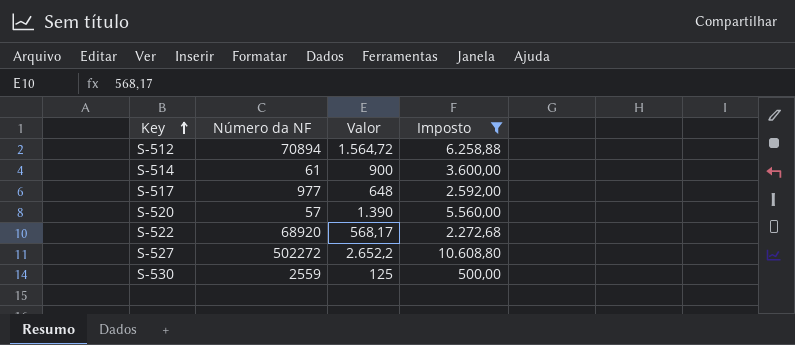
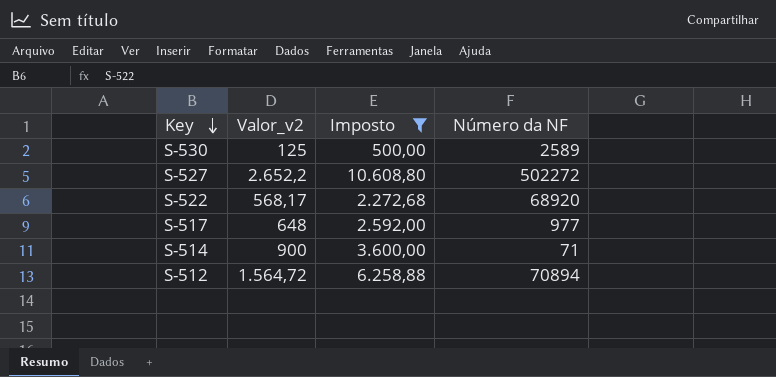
row order: Key ascending -> Key descending
column name: Valor -> Valor_v2
column Número da NF | position: 2 -> 4
row S-520: 57 | 1.390 | 5.560,00 -> none
S-530 | Número da NF: 2559 -> 2589
S-514 | Número da NF: 61 -> 71

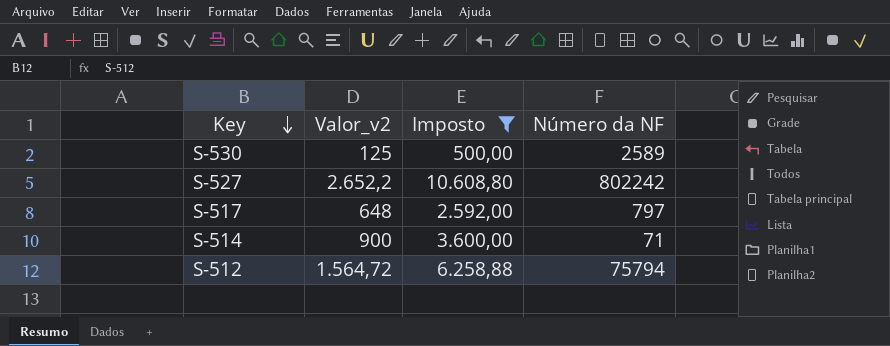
row S-522: 568,17 | 2.272,68 | 68920 -> none
S-527 | Número da NF: 502272 -> 802242
S-517 | Número da NF: 977 -> 797
S-512 | Número da NF: 70894 -> 75794

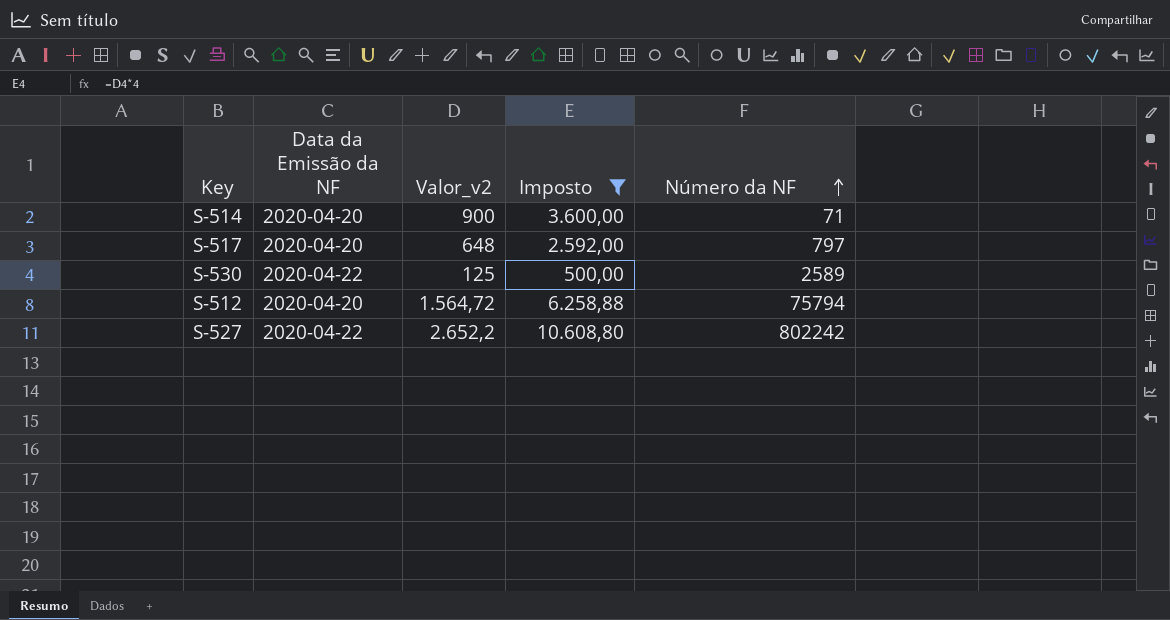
row order: Key descending -> Número da NF ascending
column Data da Emissão da NF | position: none -> 2

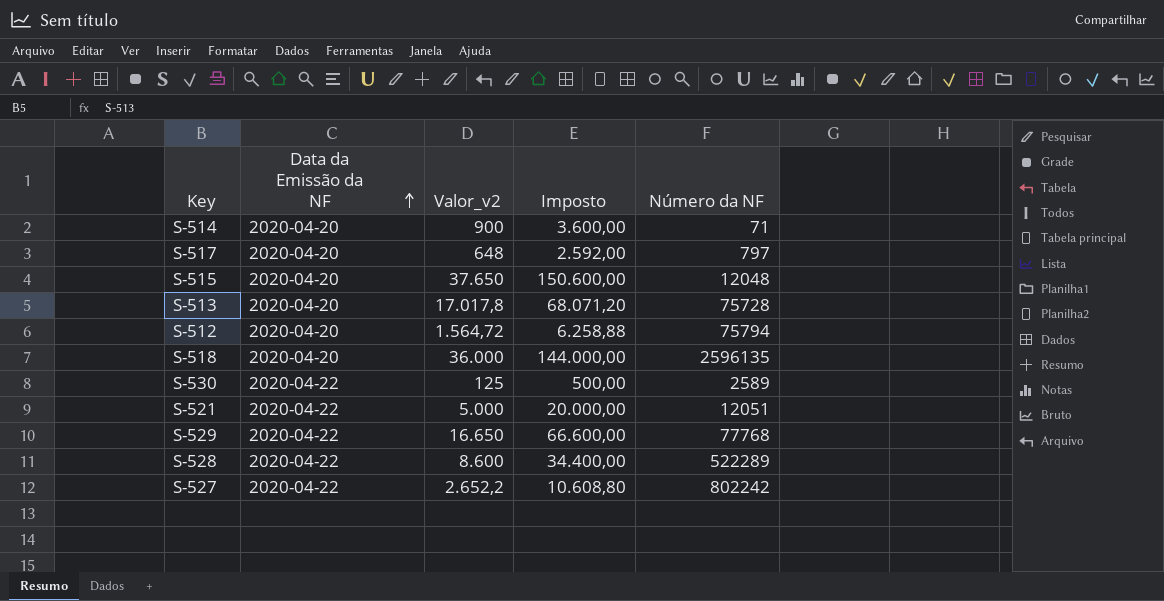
filter: Imposto <= 10.608,80 -> none
row order: Número da NF ascending -> Data da Emissão da NF ascending

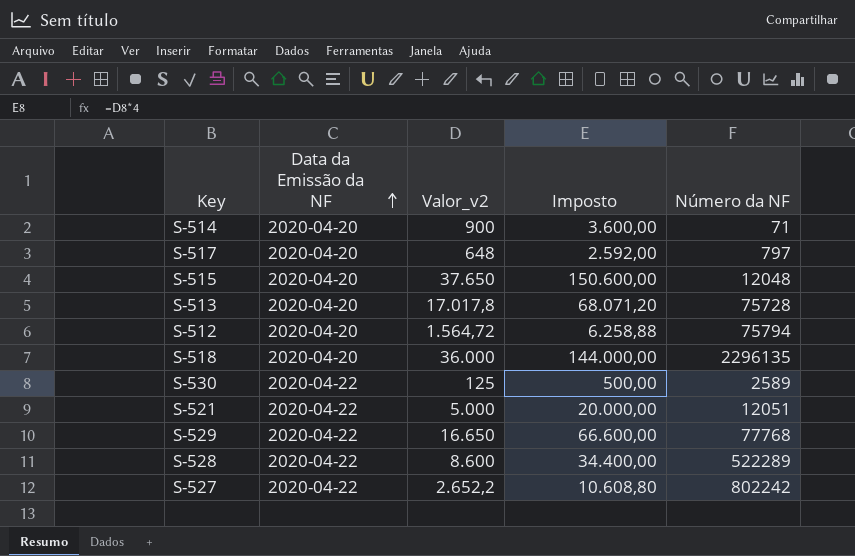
S-518 | Número da NF: 2596135 -> 2296135

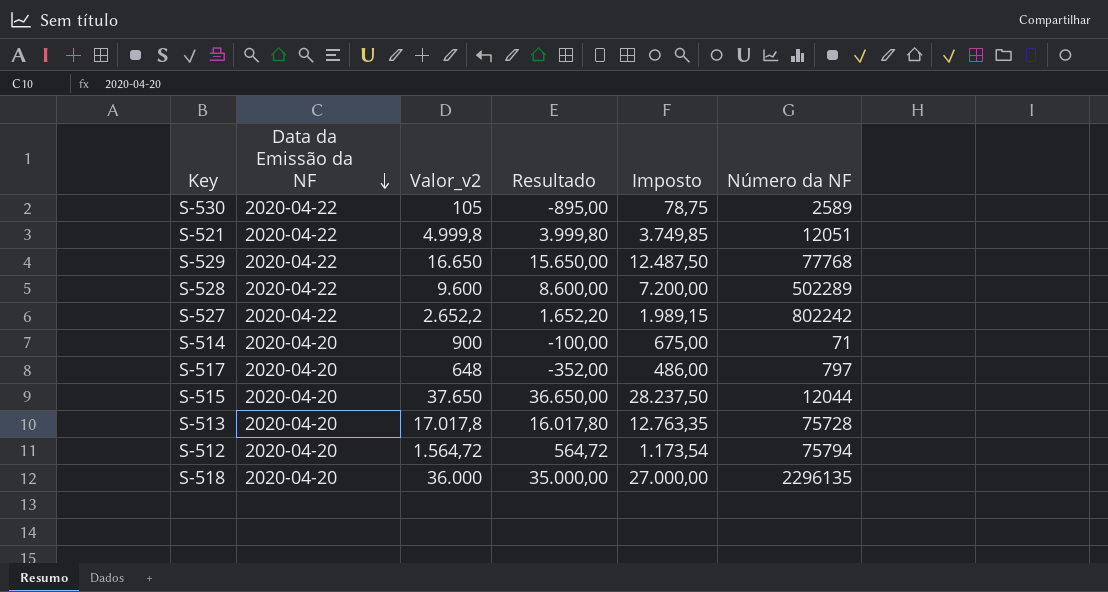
row order: Data da Emissão da NF ascending -> Data da Emissão da NF descending
column Resultado | formula: none -> [Valor_v2] - 1000
column Imposto | formula: [Valor_v2] * 4 -> [Valor_v2] * 0,75
S-530 | Valor_v2: 125 -> 105
S-521 | Valor_v2: 5.000 -> 4.999,8
S-528 | Valor_v2: 8.600 -> 9.600
S-528 | Número da NF: 522289 -> 502289
S-515 | Número da NF: 12048 -> 12044

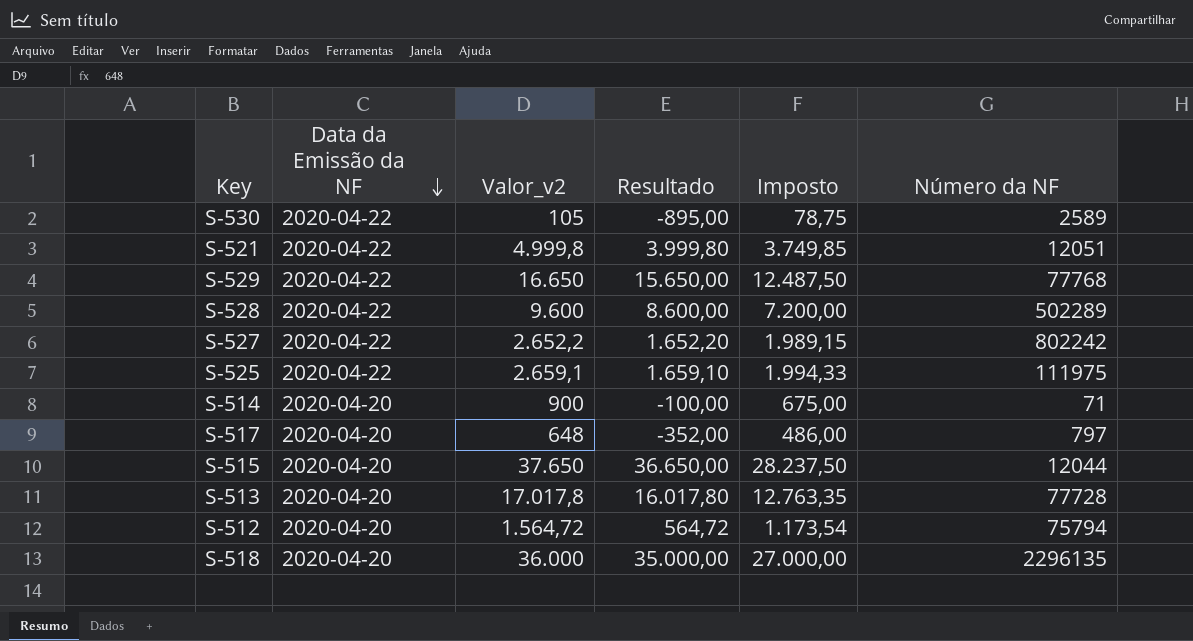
row S-525: none -> 2020-04-22 | 2.659,1 | 1.659,10 | 1.994,33 | 111975
S-513 | Número da NF: 75728 -> 77728

